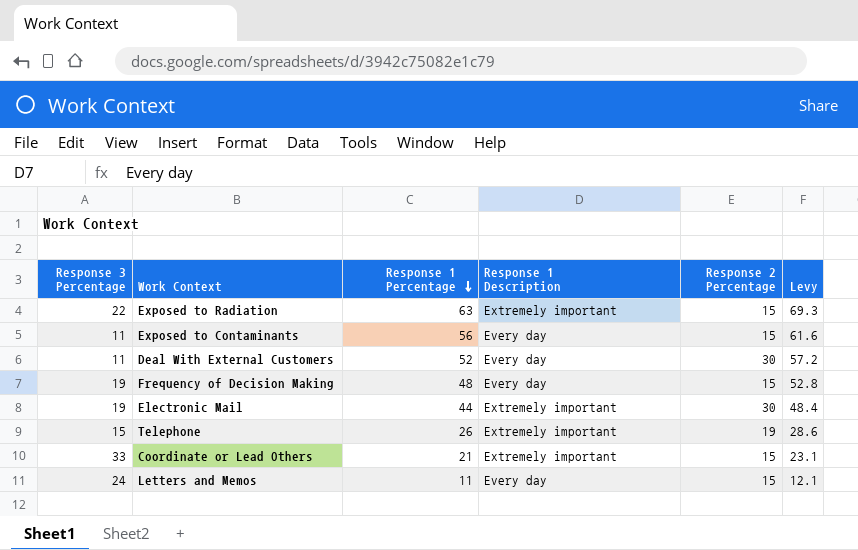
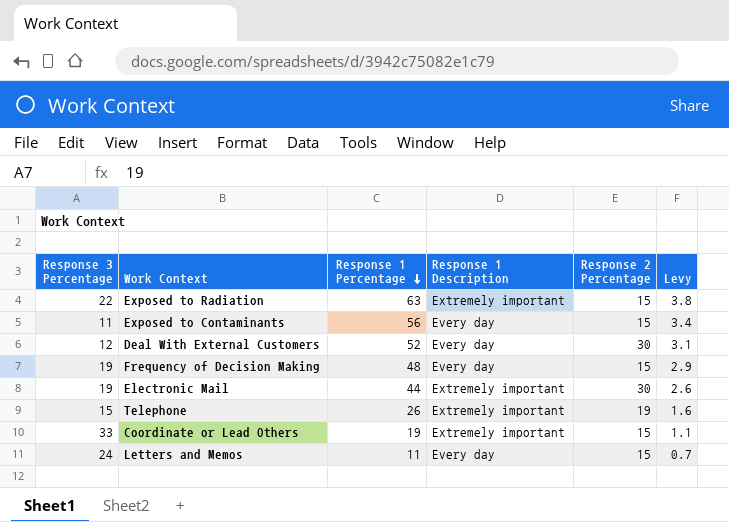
column Levy | formula: [Response 1 Percentage] * 1.1 -> [Response 1 Percentage] * 0.06
Deal With External Customers | Response 3 Percentage: 11 -> 12
Coordinate or Lead Others | Response 1 Percentage: 21 -> 19

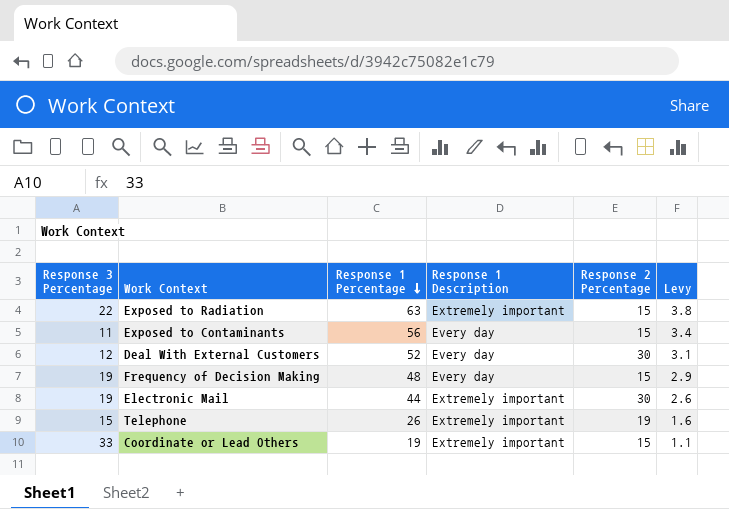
row Letters and Memos: 24 | 11 | Every day | 15 | 0.7 -> none

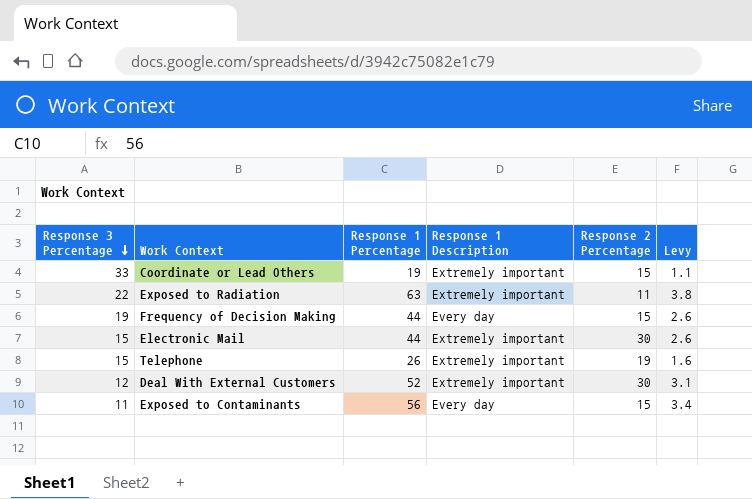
row order: Response 1 Percentage descending -> Response 3 Percentage descending
Exposed to Radiation | Response 2 Percentage: 15 -> 11
Frequency of Decision Making | Response 1 Percentage: 48 -> 44
Frequency of Decision Making | Levy: 2.9 -> 2.6
Electronic Mail | Response 3 Percentage: 19 -> 15
Deal With External Customers | Response 1 Description: Every day -> Extremely important

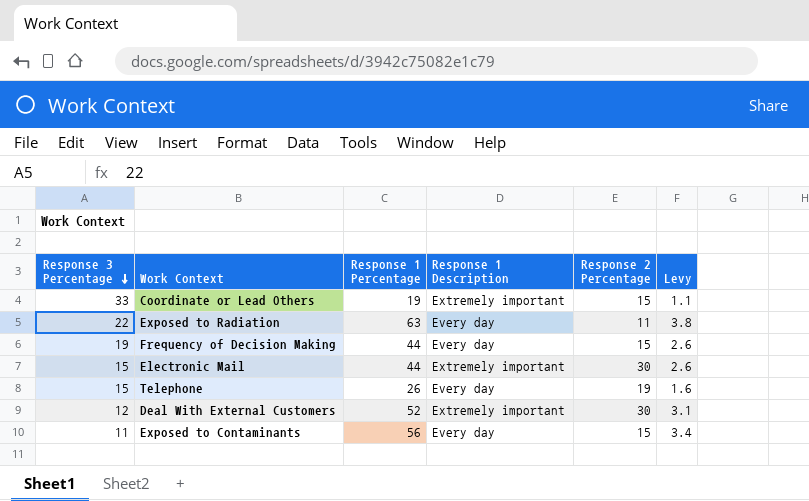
Exposed to Radiation | Response 1 Description: Extremely important -> Every day
Telephone | Response 1 Description: Extremely important -> Every day

